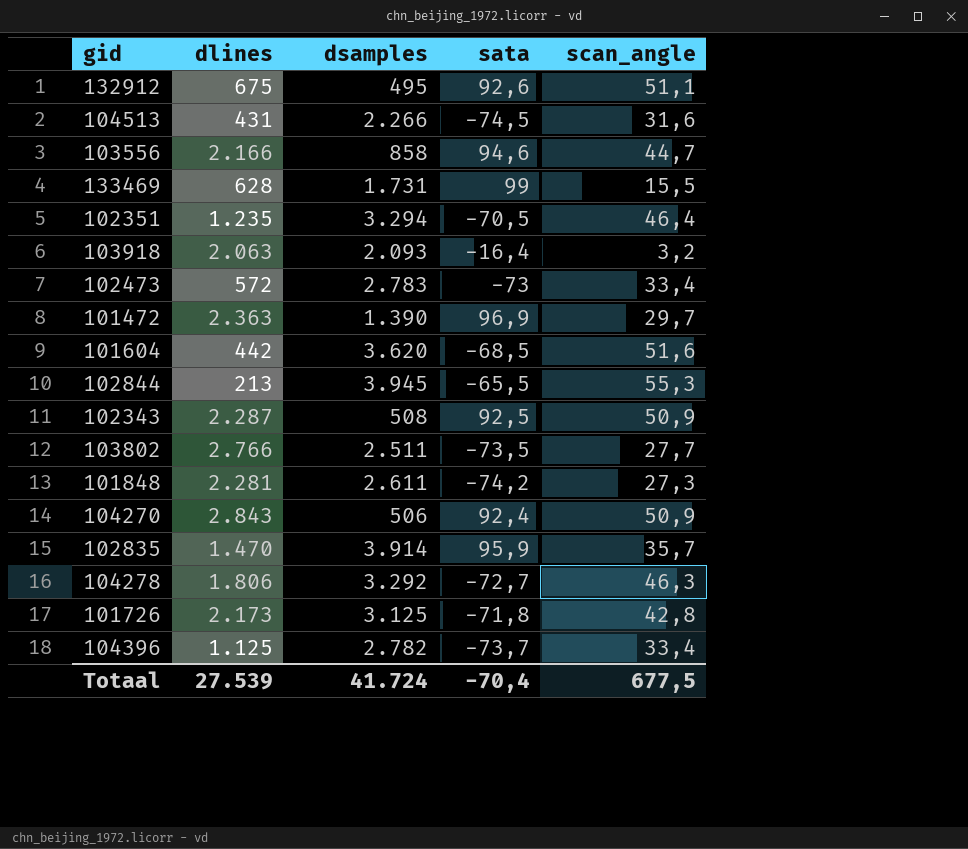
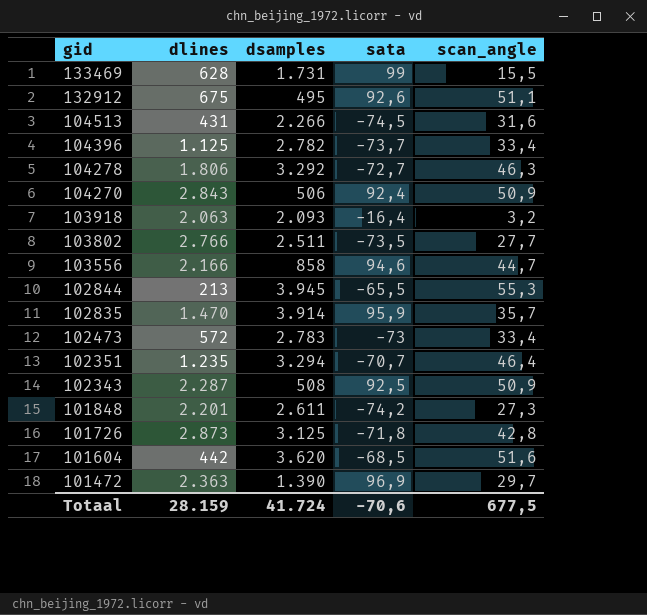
row order: none -> gid descending
102351 | sata: -70,5 -> -70,7
101848 | dlines: 2.281 -> 2.201
101726 | dlines: 2.173 -> 2.873
Totaal | dlines: 27.539 -> 28.159
Totaal | sata: -70,4 -> -70,6

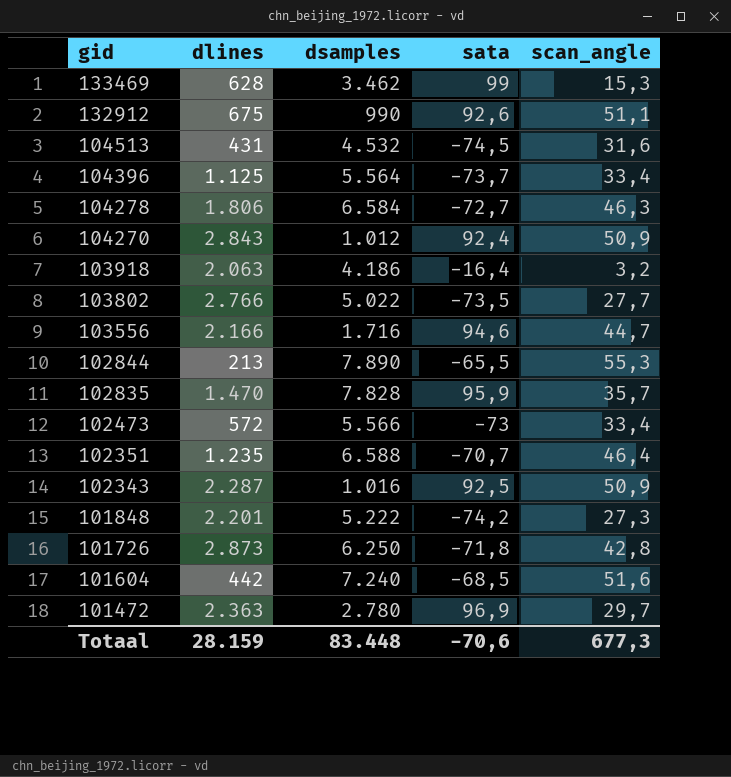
133469 | dsamples: 1.731 -> 3.462
133469 | scan_angle: 15,5 -> 15,3
132912 | dsamples: 495 -> 990
104513 | dsamples: 2.266 -> 4.532
104396 | dsamples: 2.782 -> 5.564
104278 | dsamples: 3.292 -> 6.584
104270 | dsamples: 506 -> 1.012
103918 | dsamples: 2.093 -> 4.186
103802 | dsamples: 2.511 -> 5.022
103556 | dsamples: 858 -> 1.716
102844 | dsamples: 3.945 -> 7.890
102835 | dsamples: 3.914 -> 7.828
102473 | dsamples: 2.783 -> 5.566
102351 | dsamples: 3.294 -> 6.588
102343 | dsamples: 508 -> 1.016
101848 | dsamples: 2.611 -> 5.222
101726 | dsamples: 3.125 -> 6.250
101604 | dsamples: 3.620 -> 7.240
101472 | dsamples: 1.390 -> 2.780
Totaal | dsamples: 41.724 -> 83.448
Totaal | scan_angle: 677,5 -> 677,3

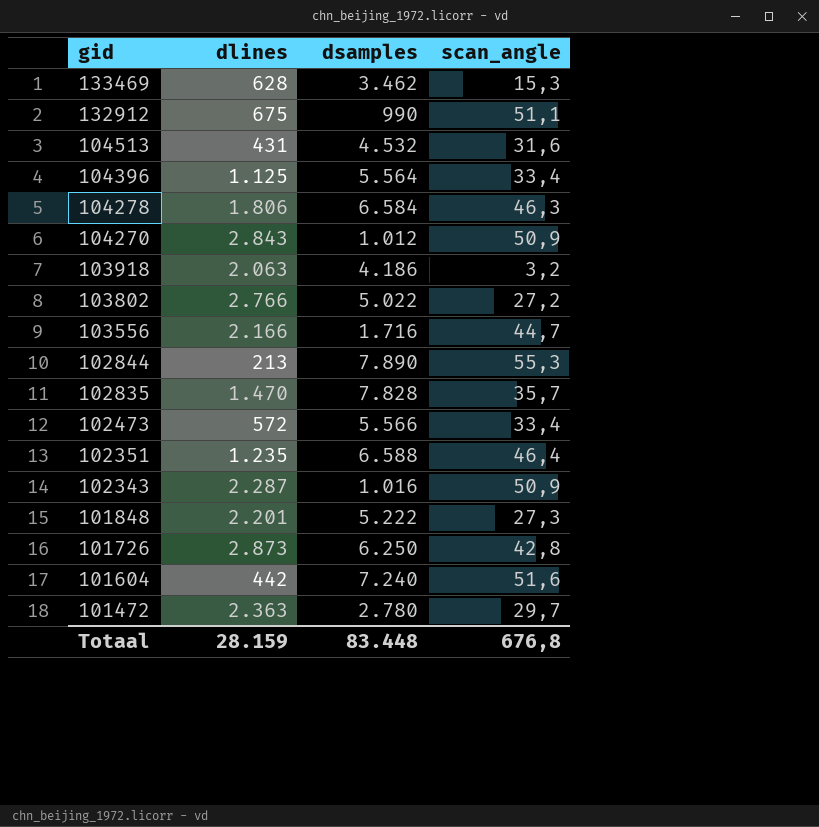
column sata | position: 4 -> none
103802 | scan_angle: 27,7 -> 27,2
Totaal | scan_angle: 677,3 -> 676,8

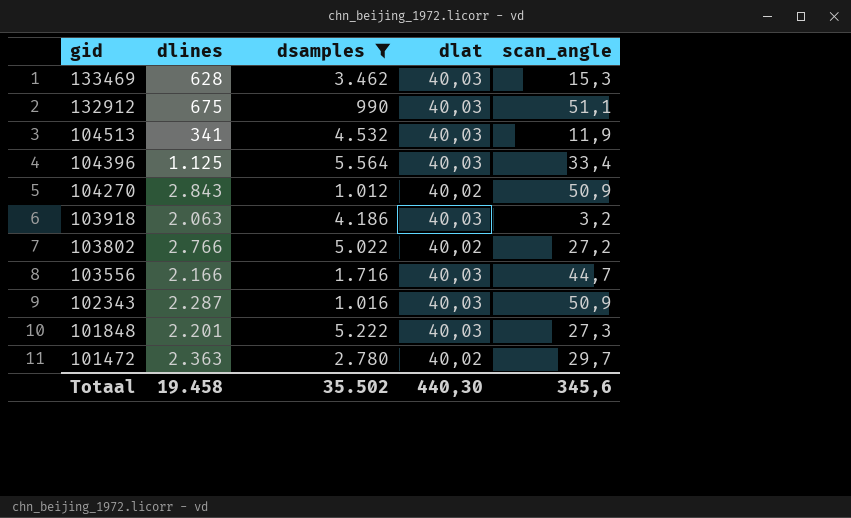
filter: none -> dsamples <= 5.564
column dlat | position: none -> 4
104513 | dlines: 431 -> 341
104513 | scan_angle: 31,6 -> 11,9
Totaal | dlines: 28.159 -> 19.458
Totaal | dsamples: 83.448 -> 35.502
Totaal | scan_angle: 676,8 -> 345,6

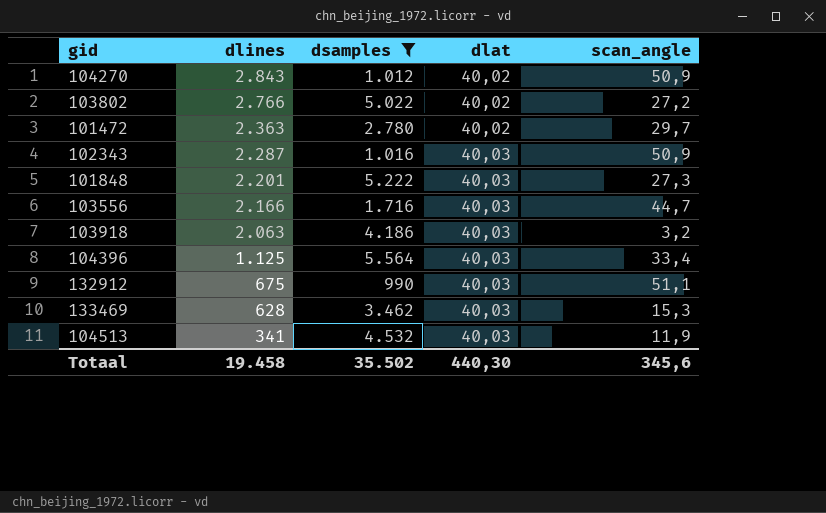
row order: gid descending -> dlines descending

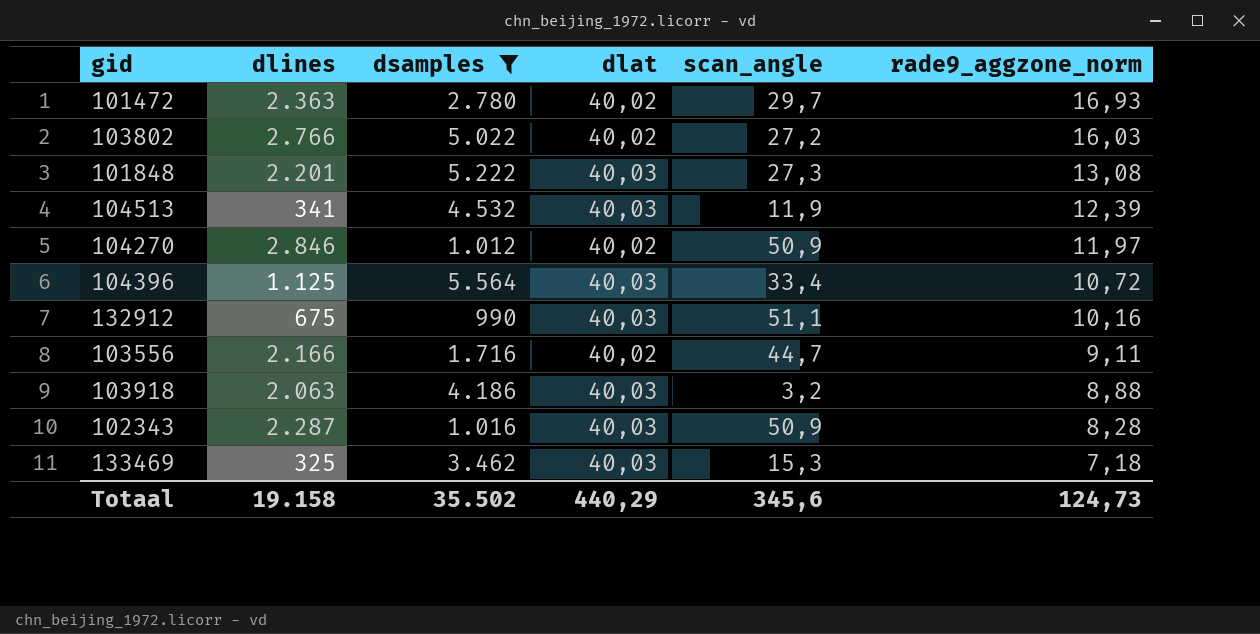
row order: dlines descending -> rade9_aggzone_norm descending
column rade9_aggzone_norm | position: none -> 6
104270 | dlines: 2.843 -> 2.846
103556 | dlat: 40,03 -> 40,02
133469 | dlines: 628 -> 325
Totaal | dlines: 19.458 -> 19.158
Totaal | dlat: 440,30 -> 440,29

